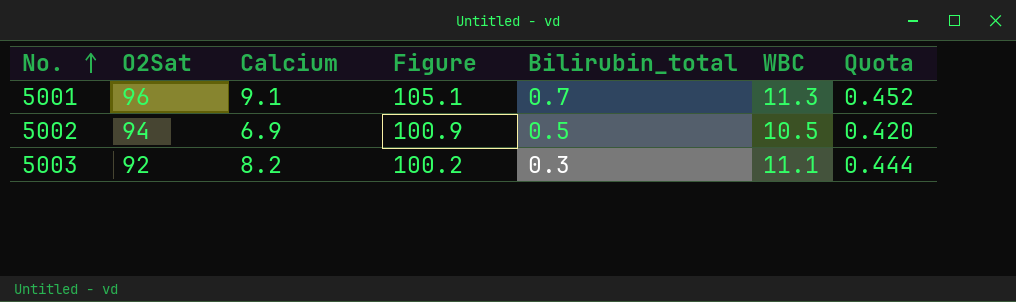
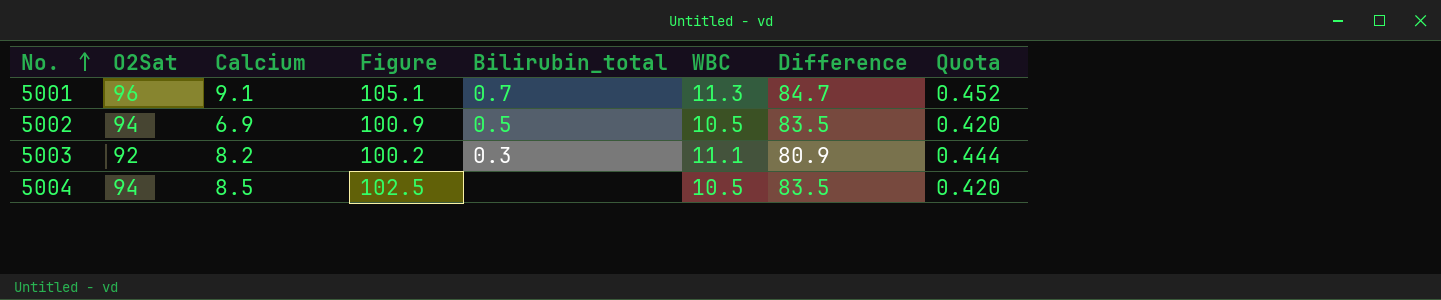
column Difference | formula: none -> [O2Sat] - [WBC]
row 5004: none -> 94 | 8.5 | 102.5 | none | 10.5 | 83.5 | 0.420

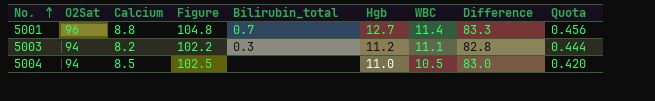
column Hgb | position: none -> 6
column Difference | formula: [O2Sat] - [WBC] -> [O2Sat] - [Hgb]
row 5002: 94 | 6.9 | 100.9 | 0.5 | 10.5 | 83.5 | 0.420 -> none
5001 | Calcium: 9.1 -> 8.8
5001 | Figure: 105.1 -> 104.8
5001 | WBC: 11.3 -> 11.4
5001 | Quota: 0.452 -> 0.456
5003 | O2Sat: 92 -> 94
5003 | Figure: 100.2 -> 102.2

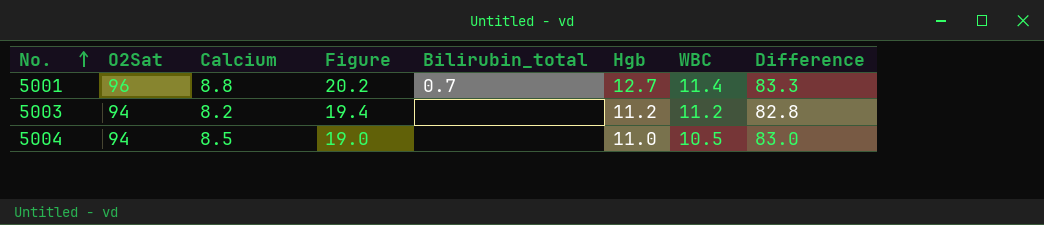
column Quota | formula: [WBC] * 0.04 -> none
column Figure | formula: [O2Sat] + [Calcium] -> [Calcium] + [WBC]
5003 | Bilirubin_total: 0.3 -> none
5003 | WBC: 11.1 -> 11.2

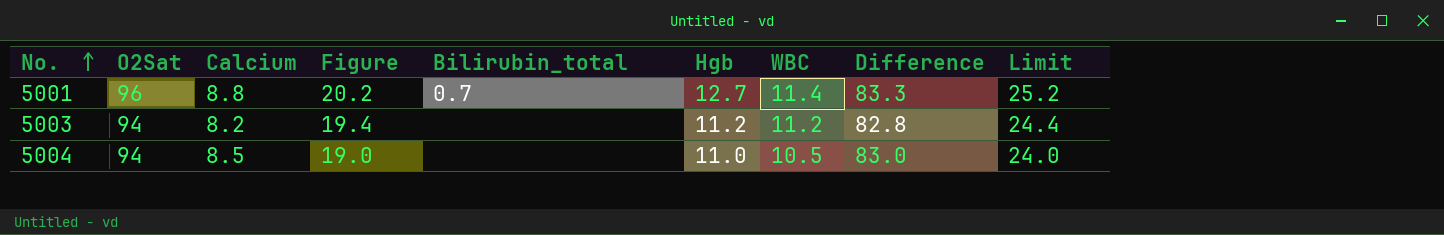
column Limit | formula: none -> [Figure] + 5

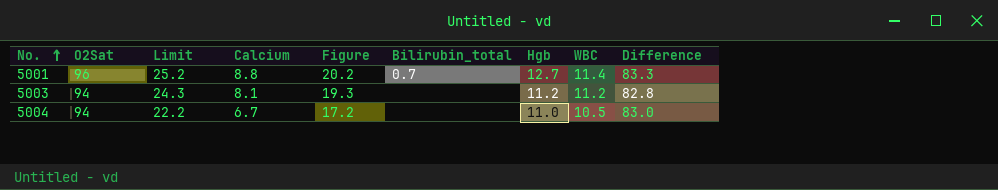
column Limit | position: 9 -> 3
5003 | Limit: 24.4 -> 24.3
5003 | Calcium: 8.2 -> 8.1
5003 | Figure: 19.4 -> 19.3
5004 | Limit: 24.0 -> 22.2
5004 | Calcium: 8.5 -> 6.7
5004 | Figure: 19.0 -> 17.2

